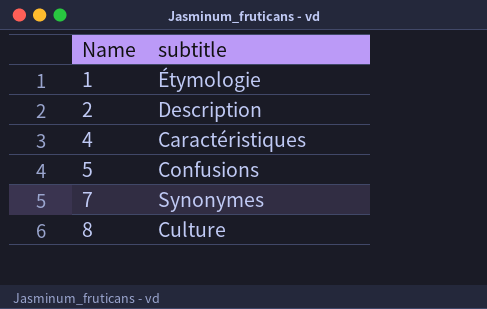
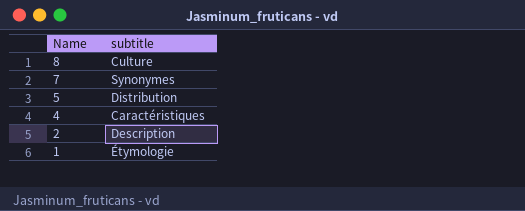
row order: Name ascending -> Name descending
5 | subtitle: Confusions -> Distribution

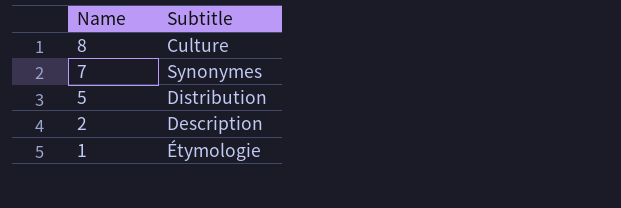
column name: subtitle -> Subtitle
row 4: Caractéristiques -> none

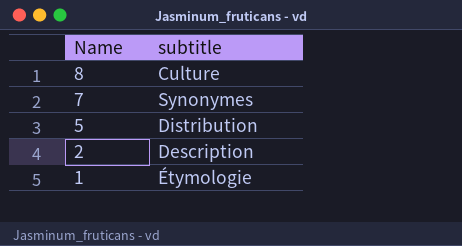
column name: Subtitle -> subtitle

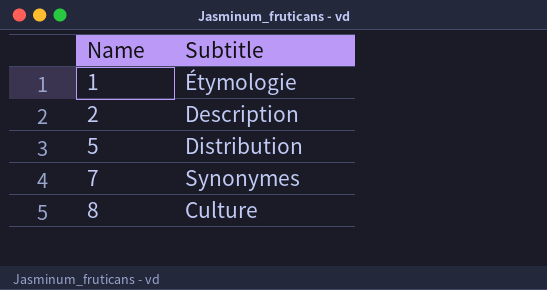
row order: Name descending -> Name ascending
column name: subtitle -> Subtitle

